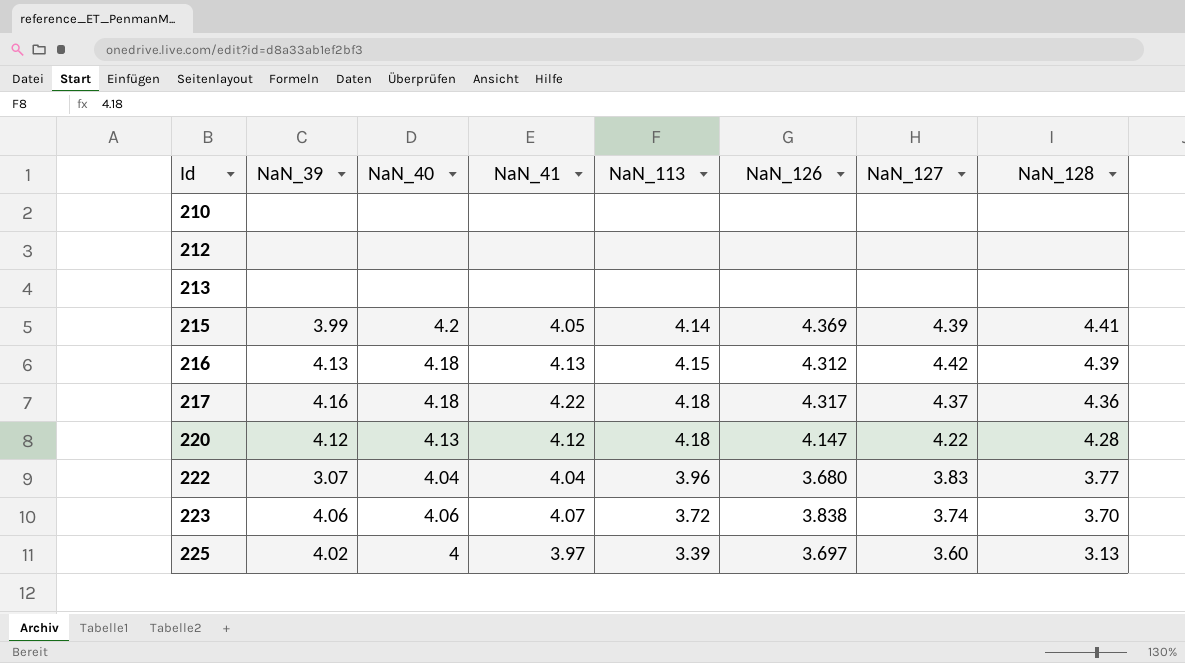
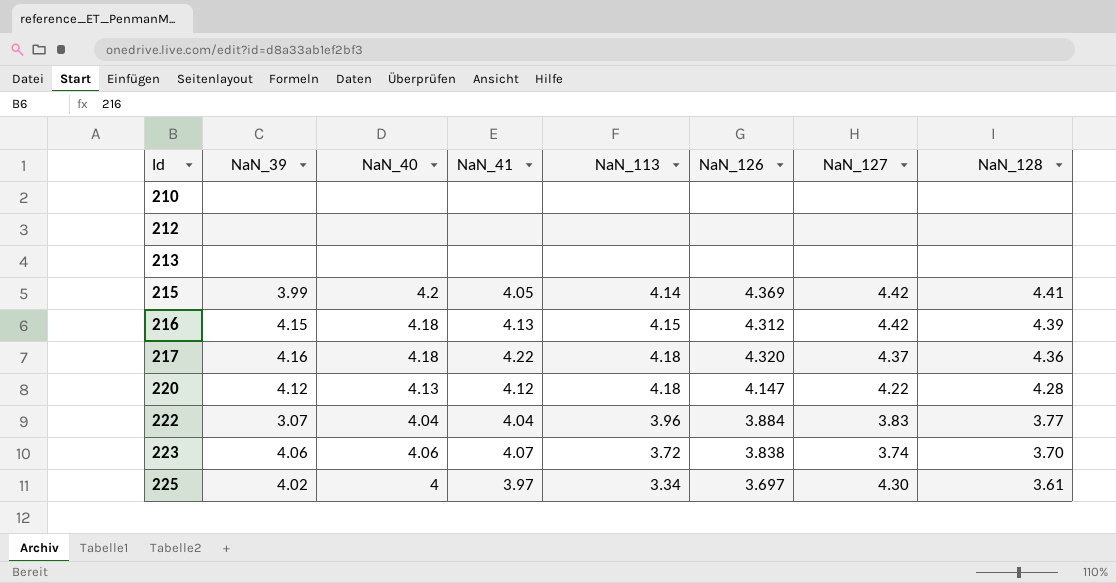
215 | NaN_127: 4.39 -> 4.42
216 | NaN_39: 4.13 -> 4.15
217 | NaN_126: 4.317 -> 4.320
222 | NaN_126: 3.680 -> 3.884
225 | NaN_113: 3.39 -> 3.34
225 | NaN_127: 3.60 -> 4.30
225 | NaN_128: 3.13 -> 3.61

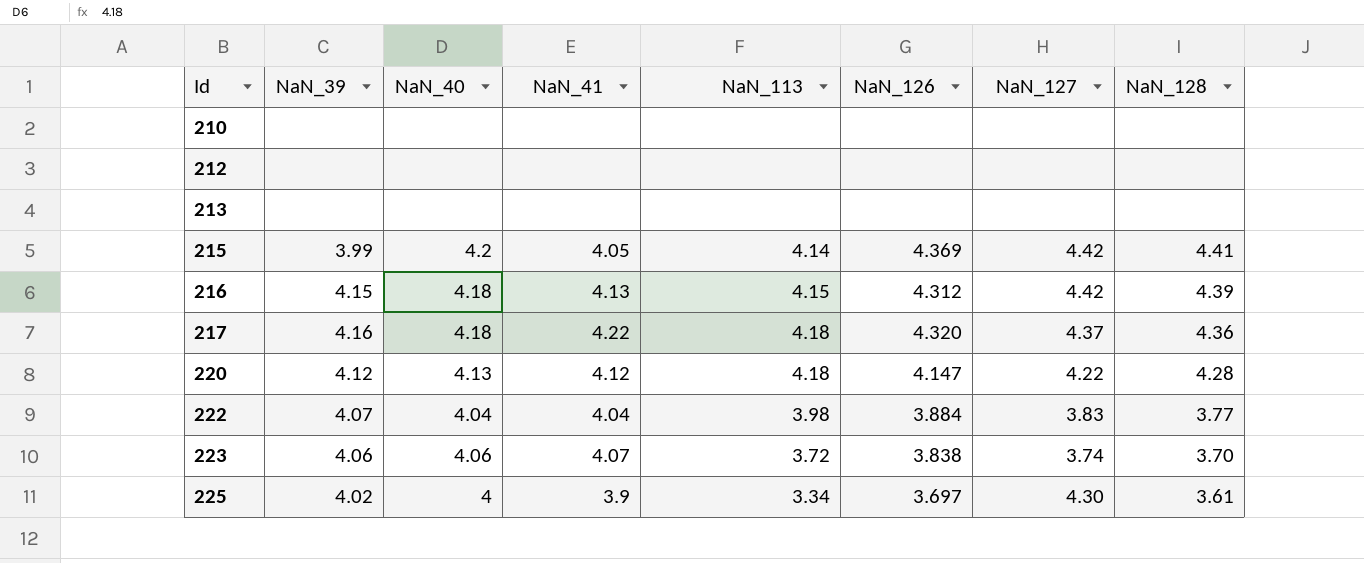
222 | NaN_39: 3.07 -> 4.07
222 | NaN_113: 3.96 -> 3.98
225 | NaN_41: 3.97 -> 3.9

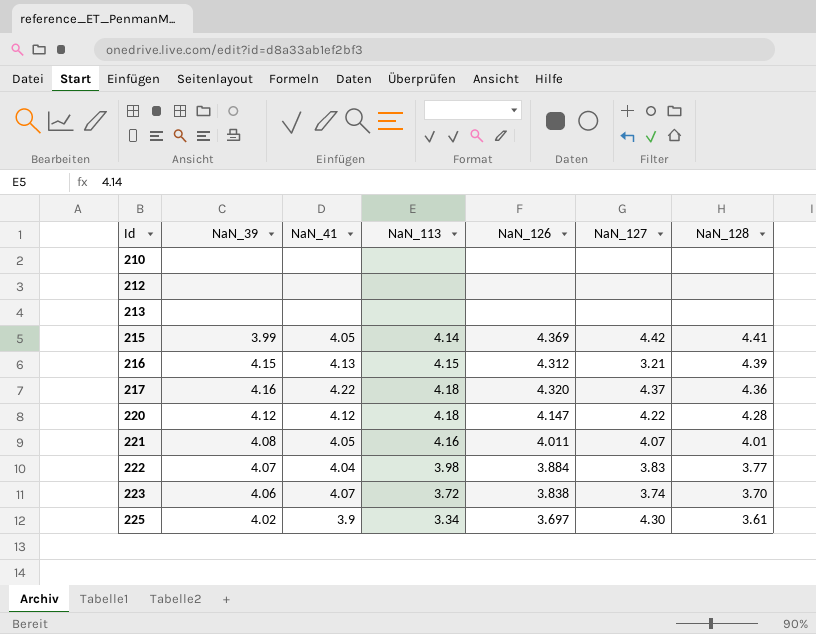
column NaN_40 | position: 3 -> none
216 | NaN_127: 4.42 -> 3.21
row 221: none -> 4.08 | 4.05 | 4.16 | 4.011 | 4.07 | 4.01

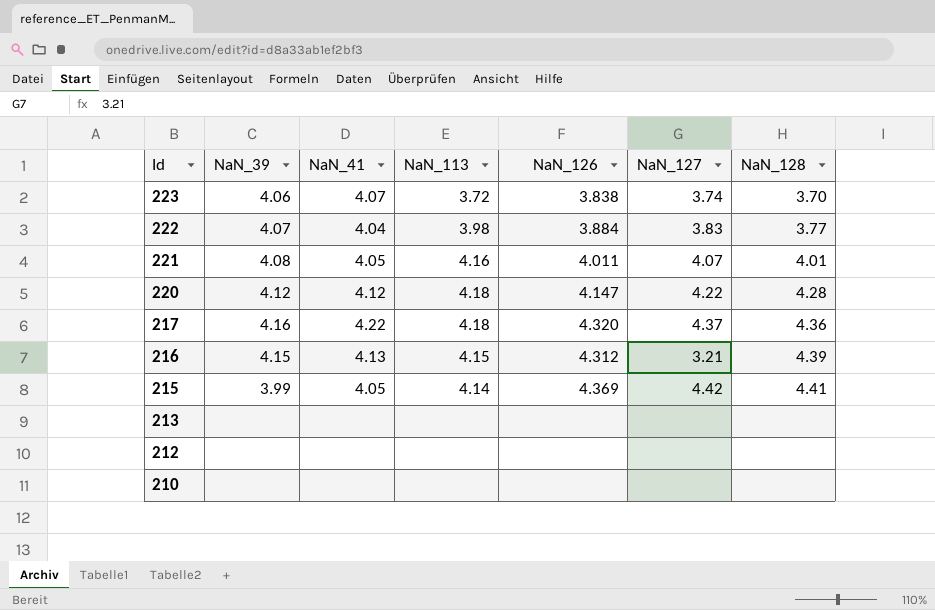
row order: Id ascending -> Id descending
row 225: 4.02 | 3.9 | 3.34 | 3.697 | 4.30 | 3.61 -> none

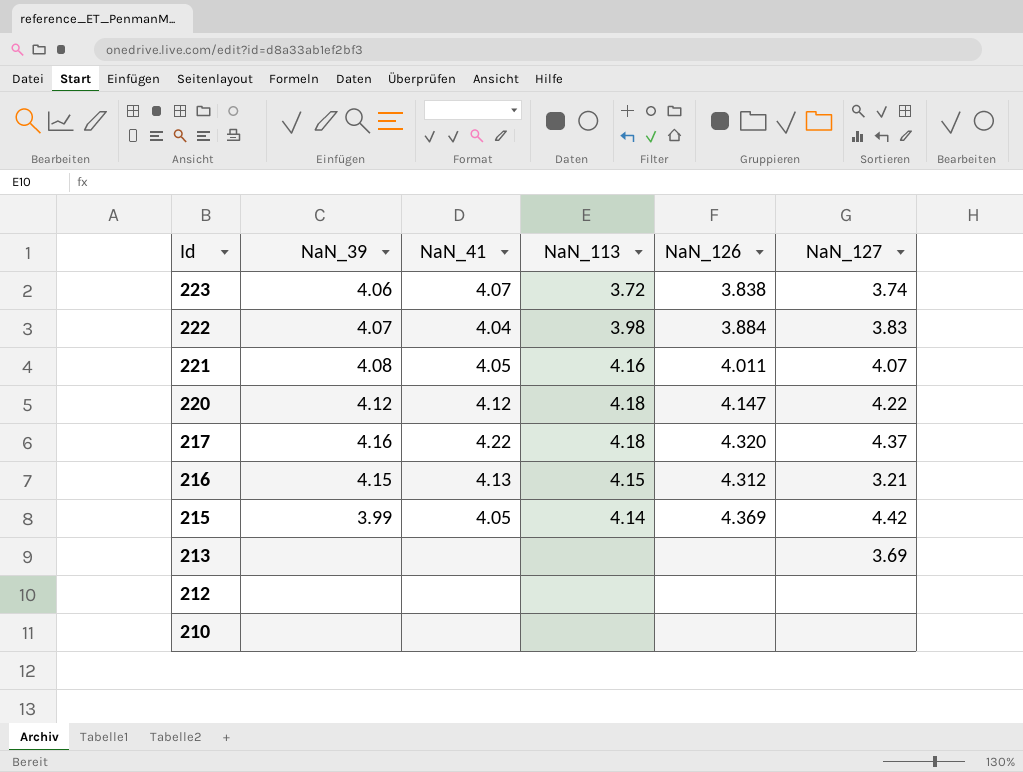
column NaN_128 | position: 7 -> none
213 | NaN_127: none -> 3.69

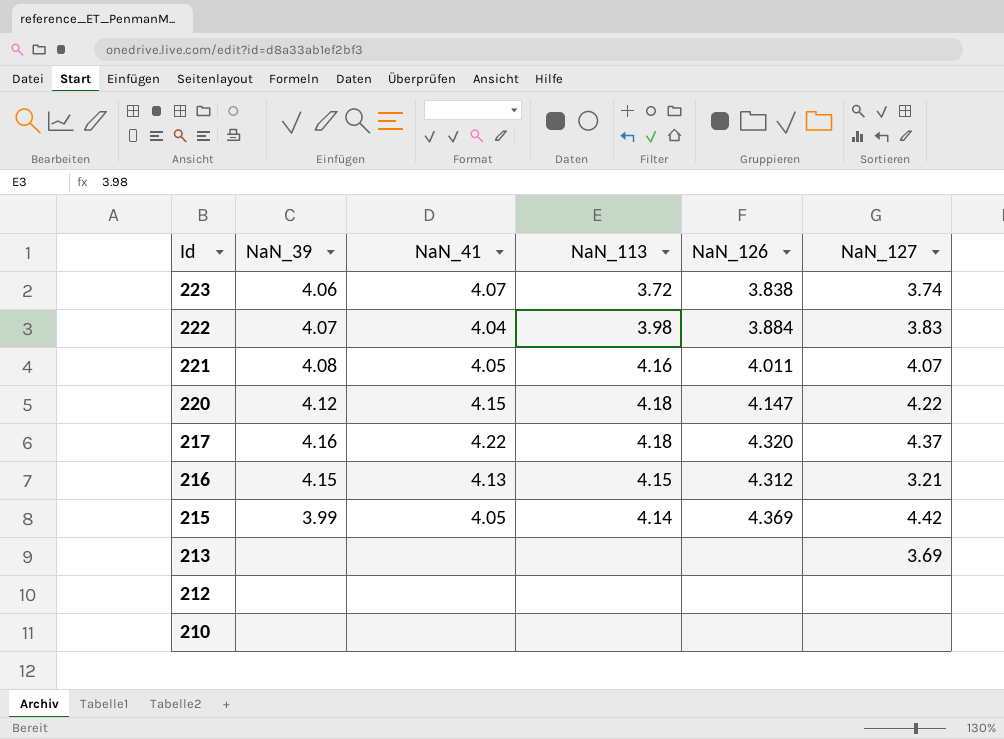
220 | NaN_41: 4.12 -> 4.15

